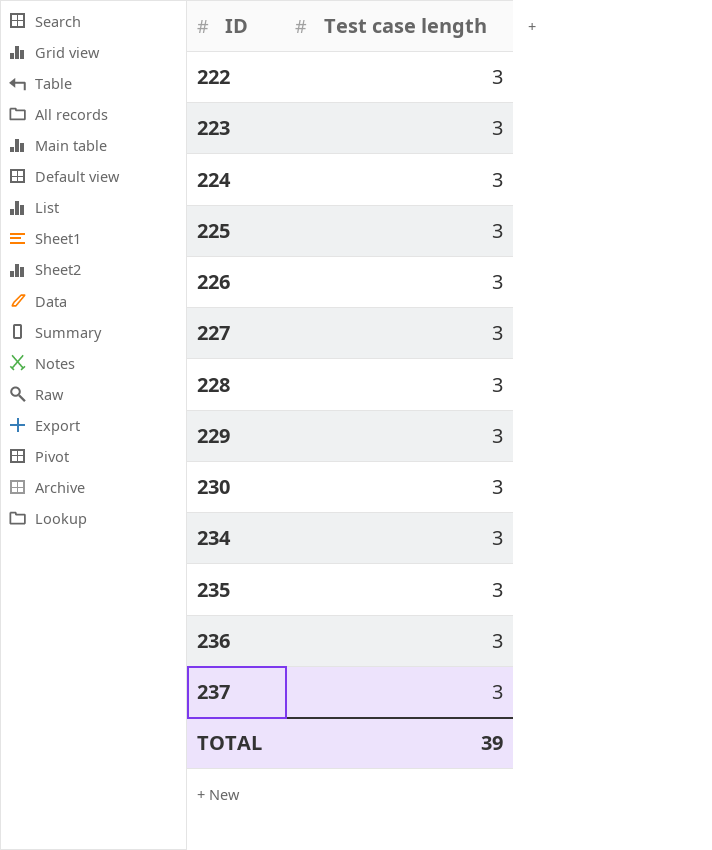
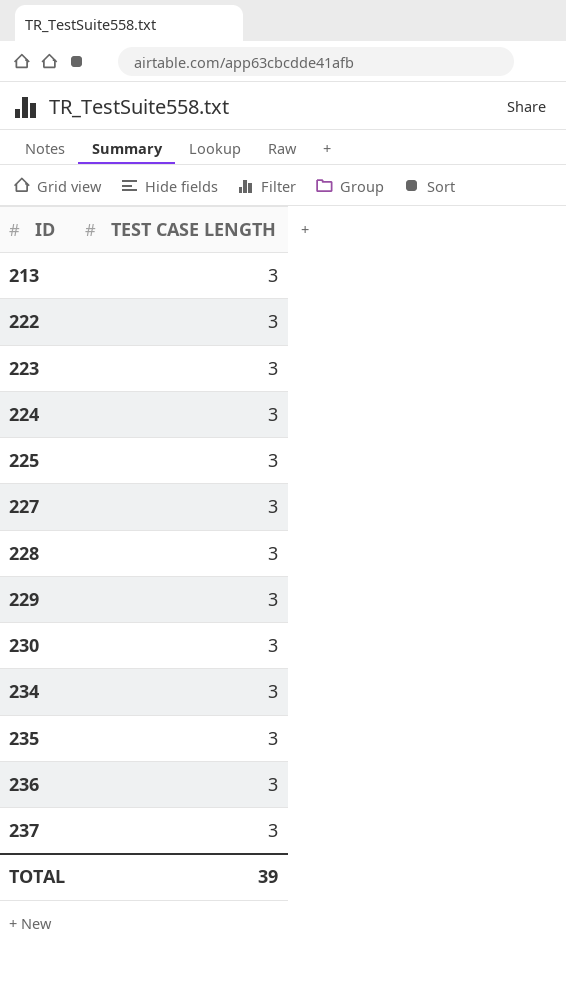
column name: Test case length -> TEST CASE LENGTH
row 226: 3 -> none
row 213: none -> 3

